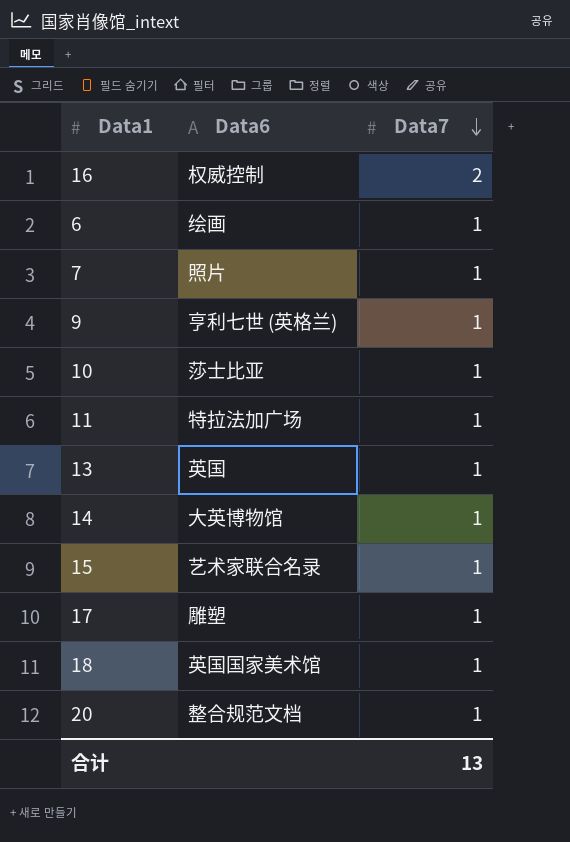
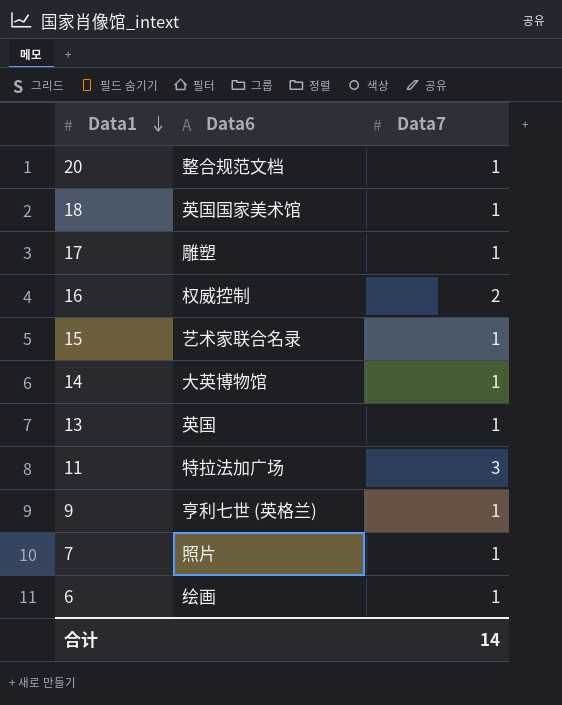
row order: Data7 descending -> Data1 descending
row 10: 莎士比亚 | 1 -> none
11 | Data7: 1 -> 3
合计 | Data7: 13 -> 14

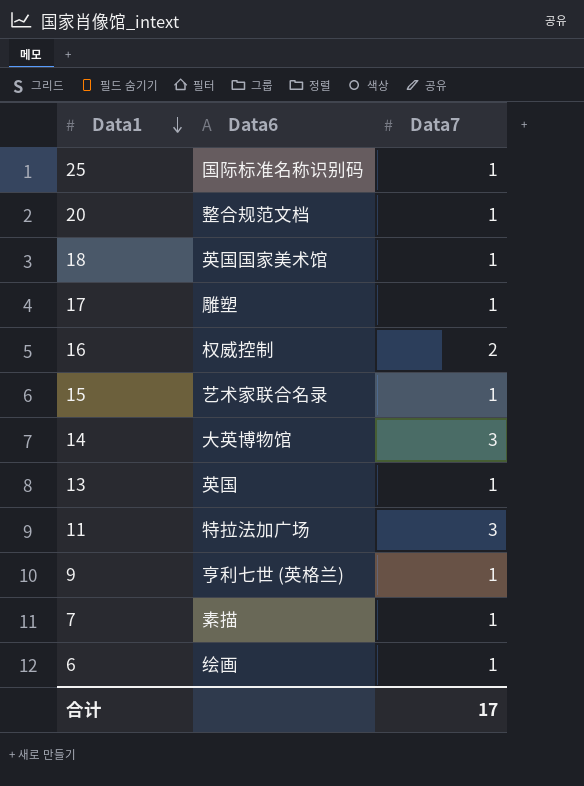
row 25: none -> 国际标准名称识别码 | 1
14 | Data7: 1 -> 3
7 | Data6: 照片 -> 素描
合计 | Data7: 14 -> 17

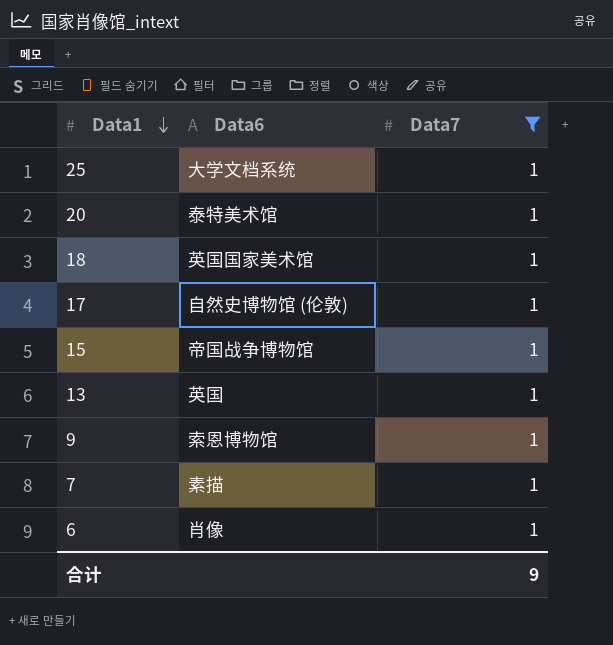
filter: none -> Data7 = 1
25 | Data6: 国际标准名称识别码 -> 大学文档系统
20 | Data6: 整合规范文档 -> 泰特美术馆
17 | Data6: 雕塑 -> 自然史博物馆 (伦敦)
15 | Data6: 艺术家联合名录 -> 帝国战争博物馆
9 | Data6: 亨利七世 (英格兰) -> 索恩博物馆
6 | Data6: 绘画 -> 肖像
合计 | Data7: 17 -> 9

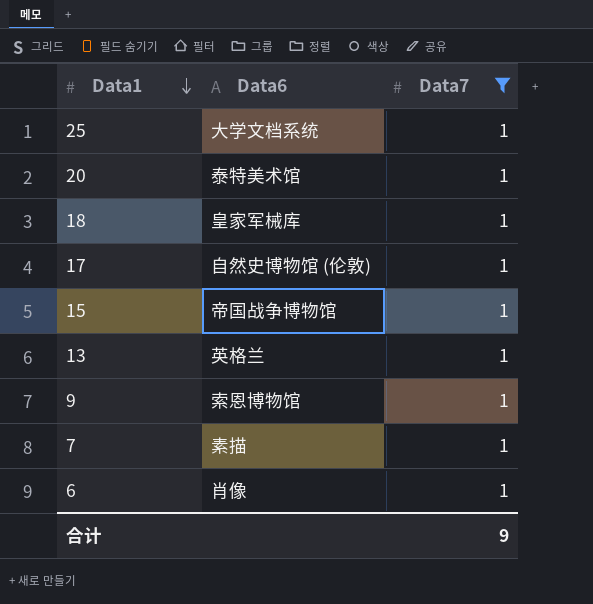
18 | Data6: 英国国家美术馆 -> 皇家军械库
13 | Data6: 英国 -> 英格兰

